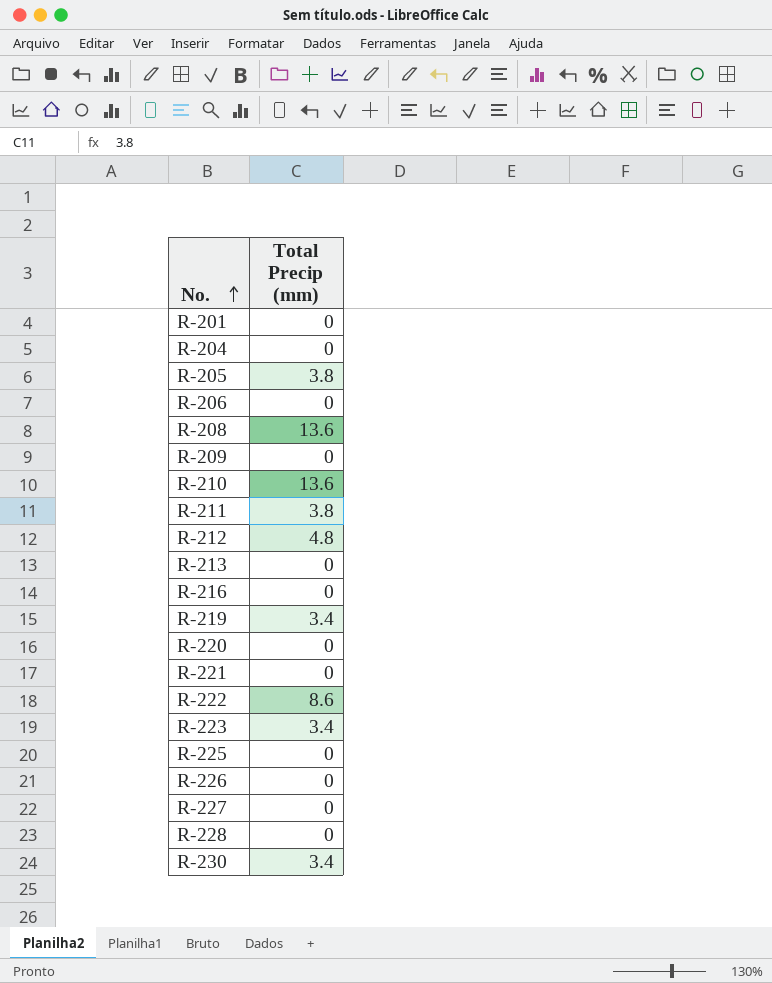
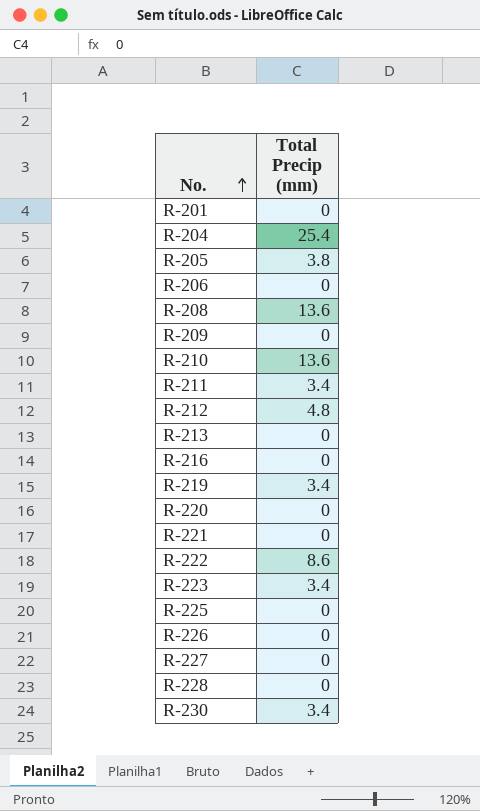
R-204 | Total Precip (mm): 0 -> 25.4
R-211 | Total Precip (mm): 3.8 -> 3.4

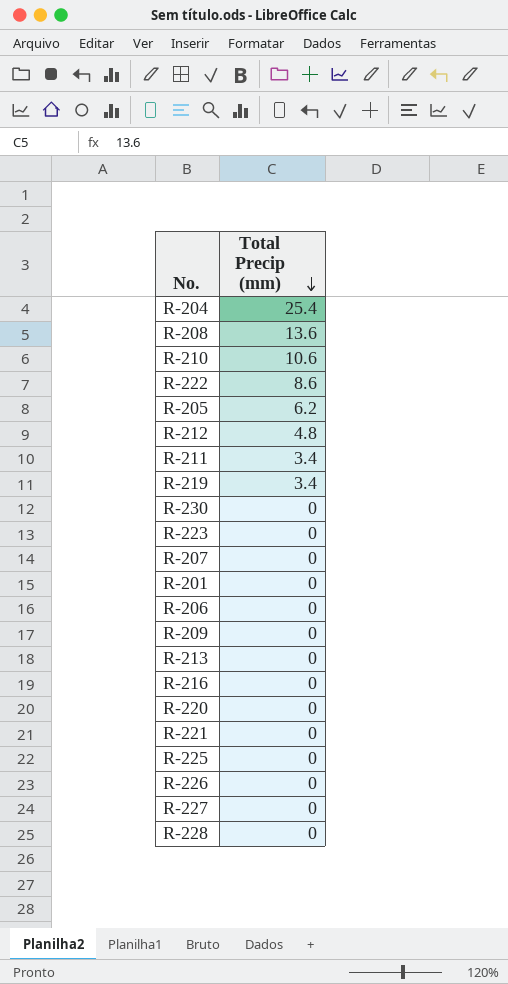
row order: No. ascending -> Total Precip (mm) descending
R-210 | Total Precip (mm): 13.6 -> 10.6
R-205 | Total Precip (mm): 3.8 -> 6.2
R-230 | Total Precip (mm): 3.4 -> 0
R-223 | Total Precip (mm): 3.4 -> 0
row R-207: none -> 0

